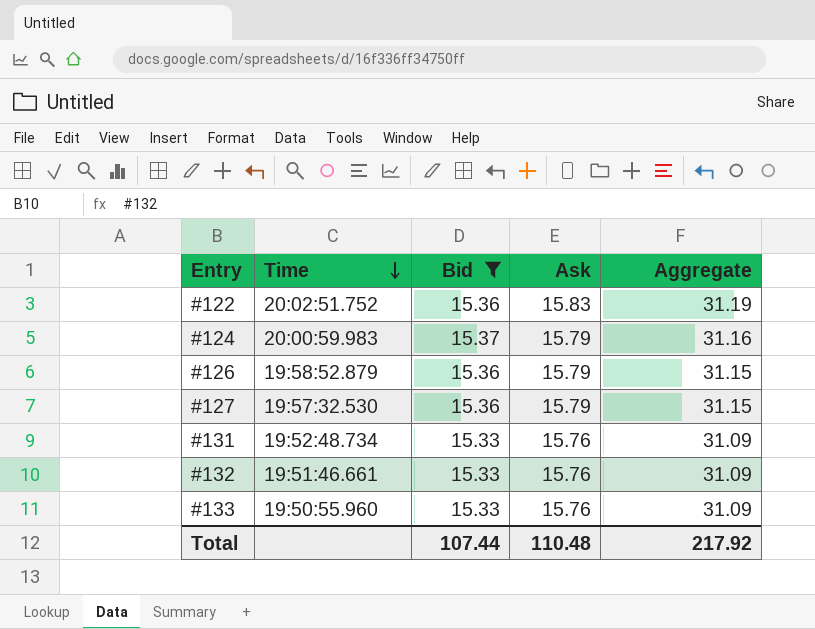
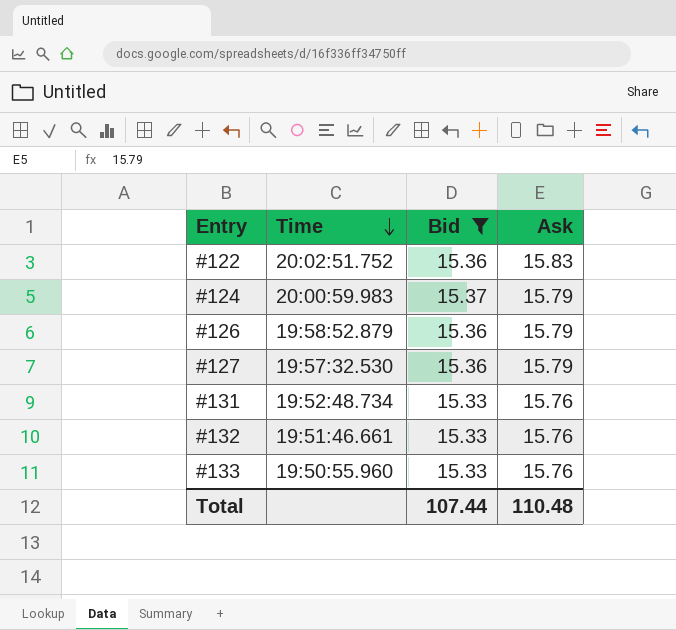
column Aggregate | formula: [Bid] + [Ask] -> none

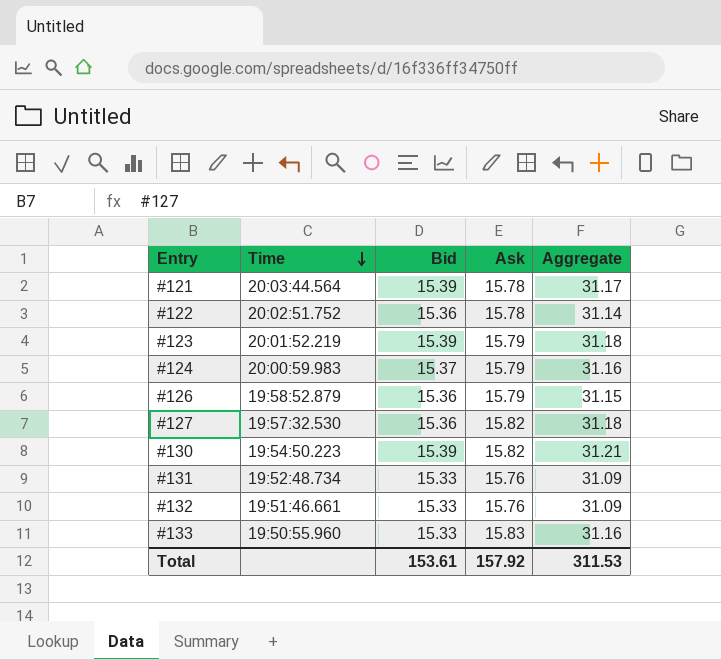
filter: Bid != 15.39 -> none
column Aggregate | formula: none -> [Bid] + [Ask]
#122 | Ask: 15.83 -> 15.78
#127 | Ask: 15.79 -> 15.82
#133 | Ask: 15.76 -> 15.83
Total | Bid: 107.44 -> 153.61
Total | Ask: 110.48 -> 157.92

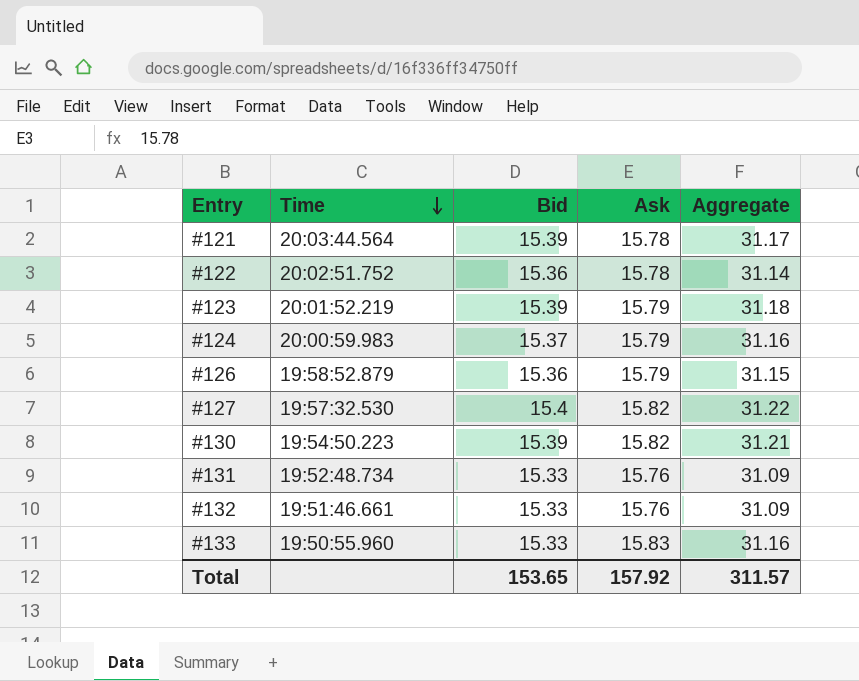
#127 | Bid: 15.36 -> 15.4
#127 | Aggregate: 31.18 -> 31.22
Total | Bid: 153.61 -> 153.65
Total | Aggregate: 311.53 -> 311.57

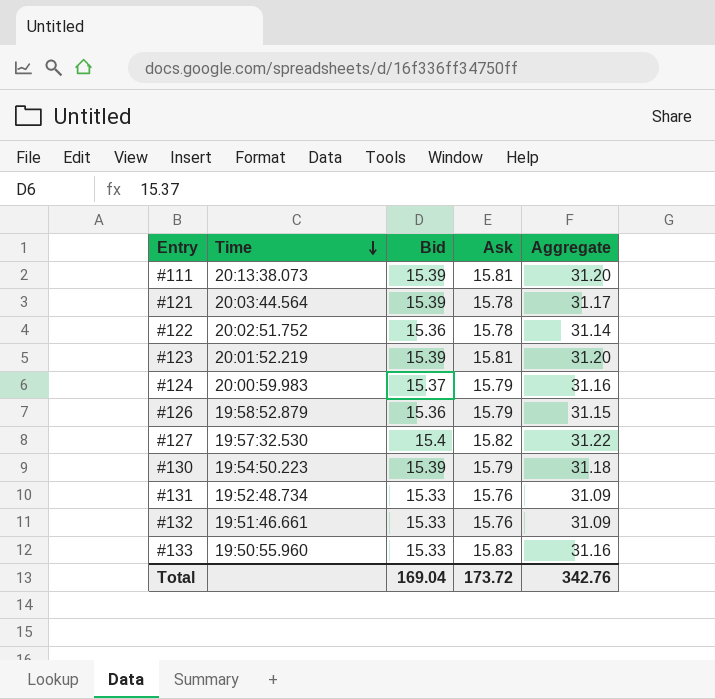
row #111: none -> 20:13:38.073 | 15.39 | 15.81 | 31.20
#123 | Ask: 15.79 -> 15.81
#123 | Aggregate: 31.18 -> 31.20
#130 | Ask: 15.82 -> 15.79
#130 | Aggregate: 31.21 -> 31.18
Total | Bid: 153.65 -> 169.04
Total | Ask: 157.92 -> 173.72
Total | Aggregate: 311.57 -> 342.76

